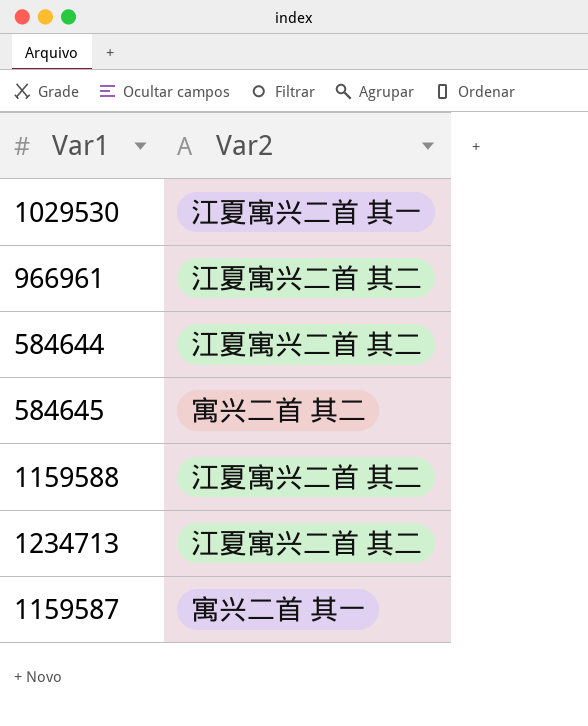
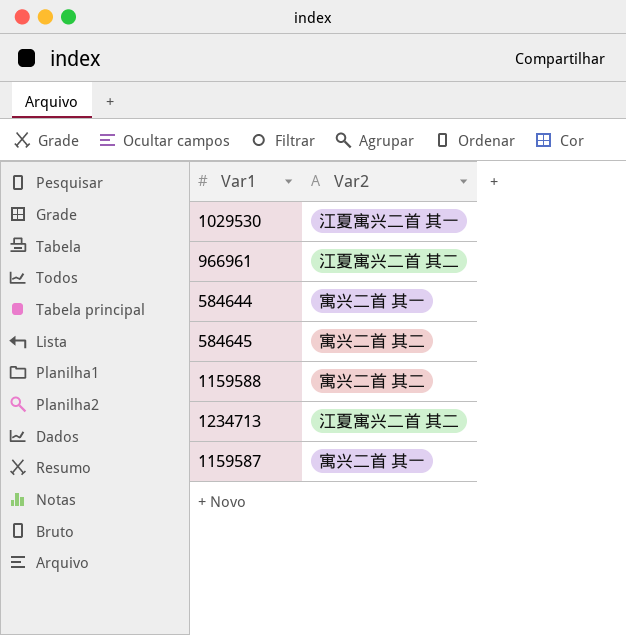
584644 | Var2: 江夏寓兴二首 其二 -> 寓兴二首 其一
1159588 | Var2: 江夏寓兴二首 其二 -> 寓兴二首 其二

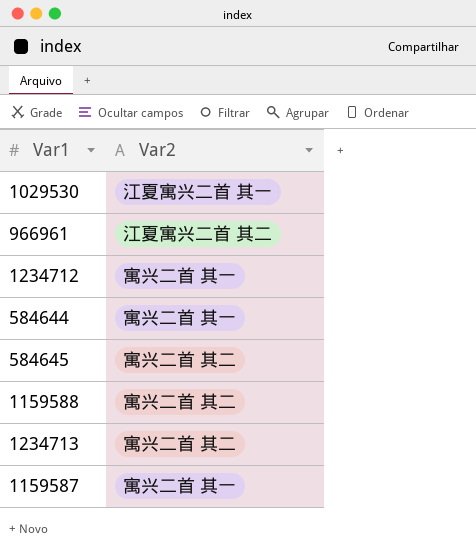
row 1234712: none -> 寓兴二首 其一
1234713 | Var2: 江夏寓兴二首 其二 -> 寓兴二首 其二

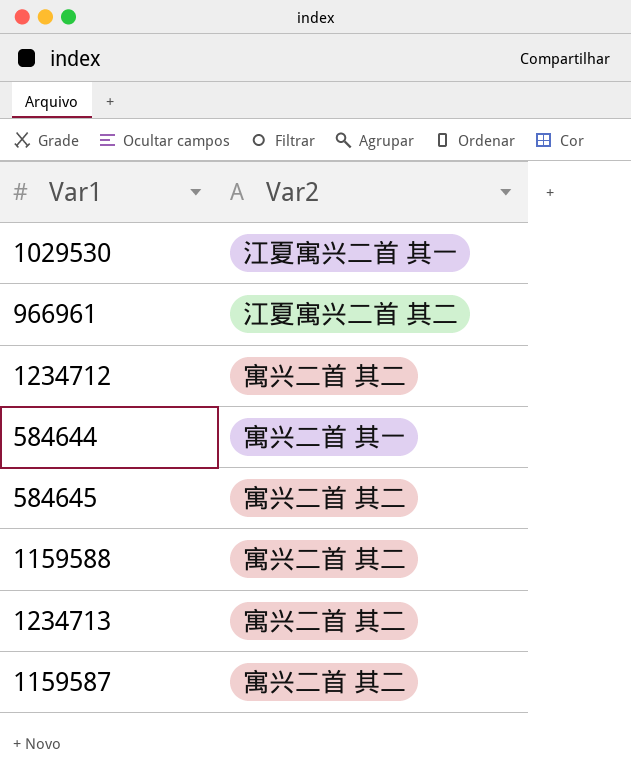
1234712 | Var2: 寓兴二首 其一 -> 寓兴二首 其二
1159587 | Var2: 寓兴二首 其一 -> 寓兴二首 其二

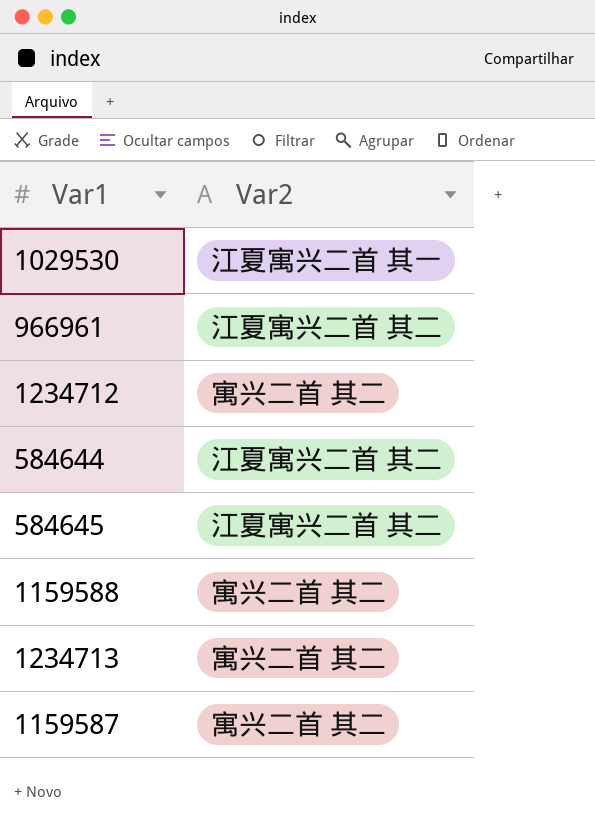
584644 | Var2: 寓兴二首 其一 -> 江夏寓兴二首 其二
584645 | Var2: 寓兴二首 其二 -> 江夏寓兴二首 其二

